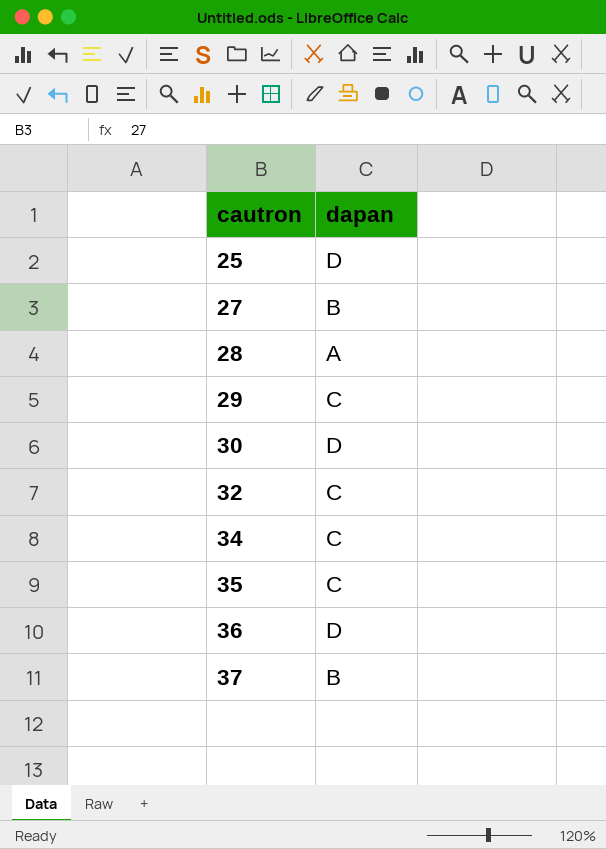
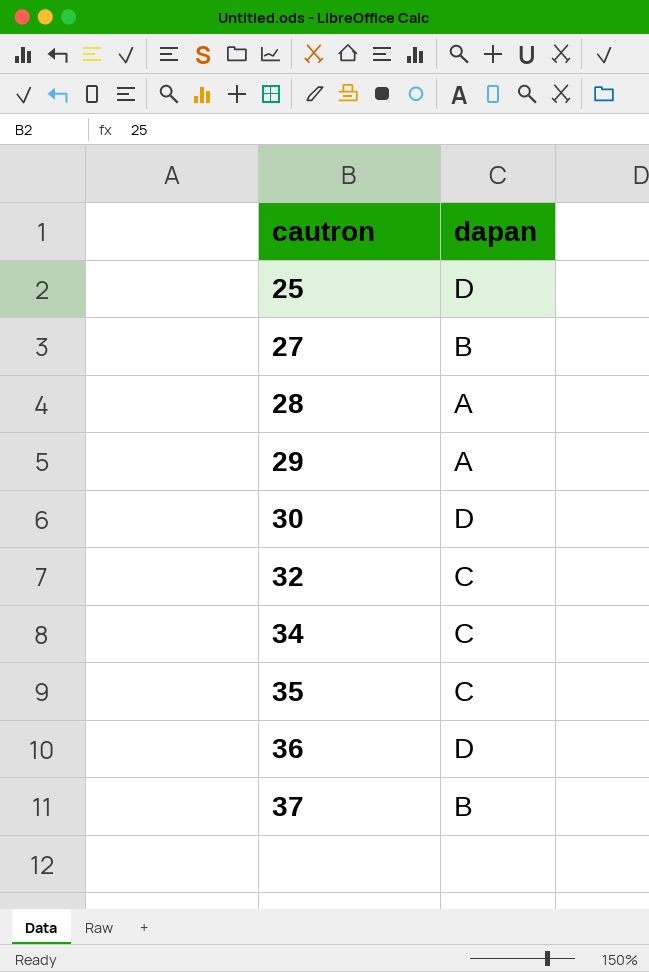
29 | dapan: C -> A

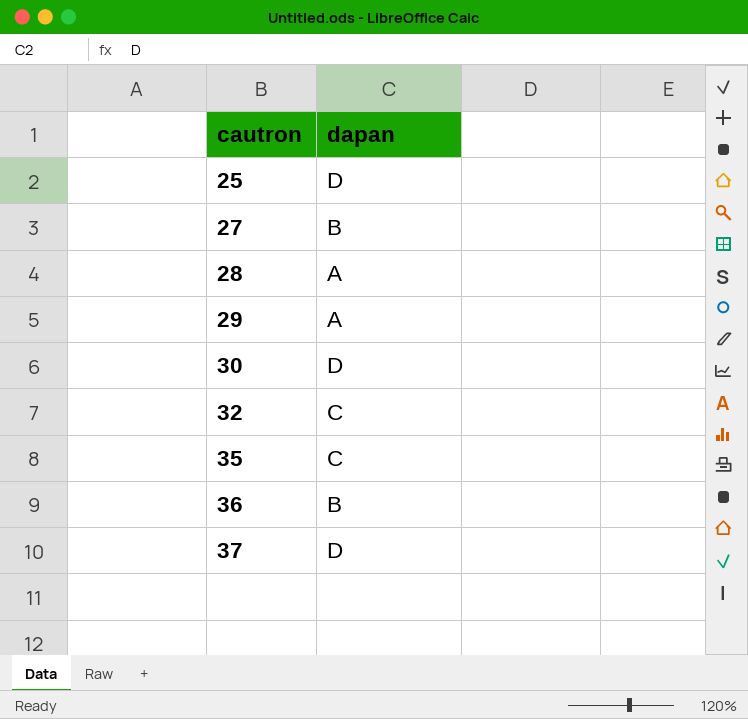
row 34: C -> none
36 | dapan: D -> B
37 | dapan: B -> D

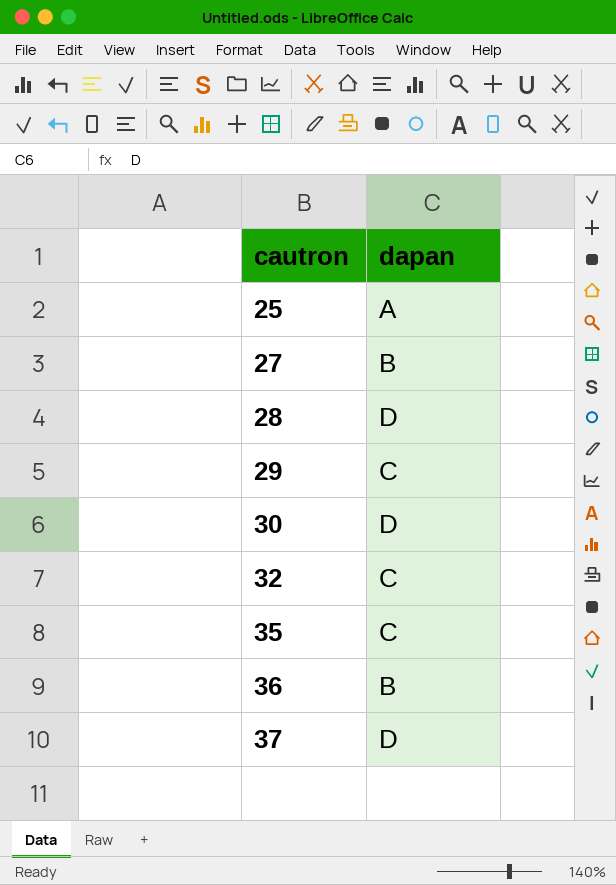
25 | dapan: D -> A
28 | dapan: A -> D
29 | dapan: A -> C

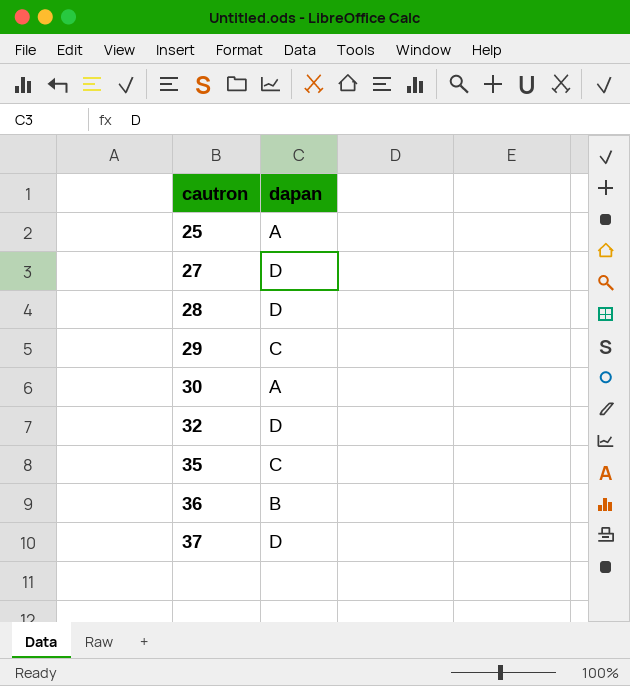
27 | dapan: B -> D
30 | dapan: D -> A
32 | dapan: C -> D

